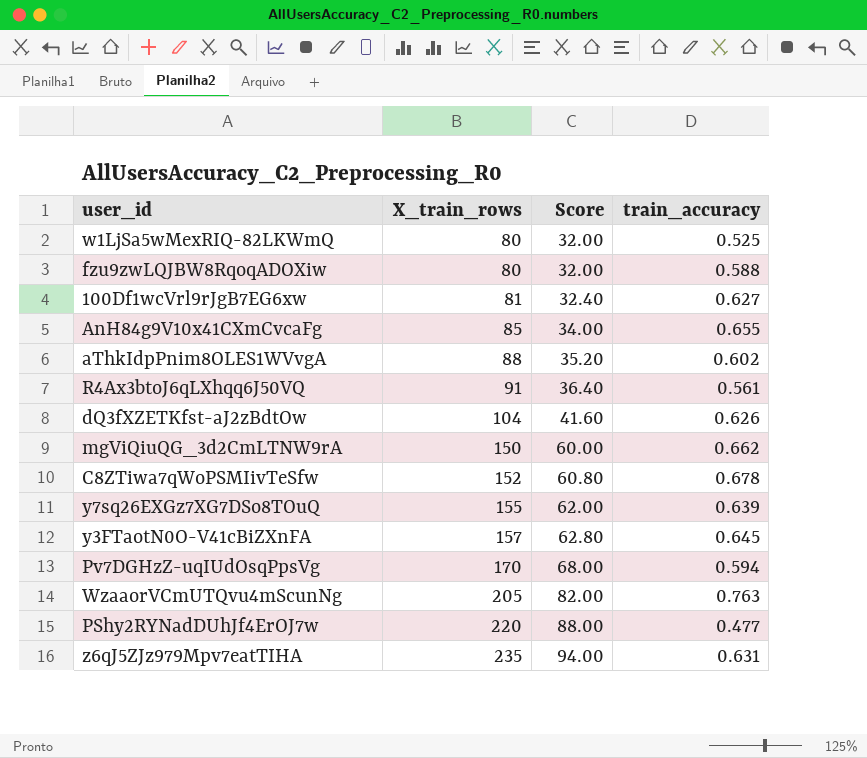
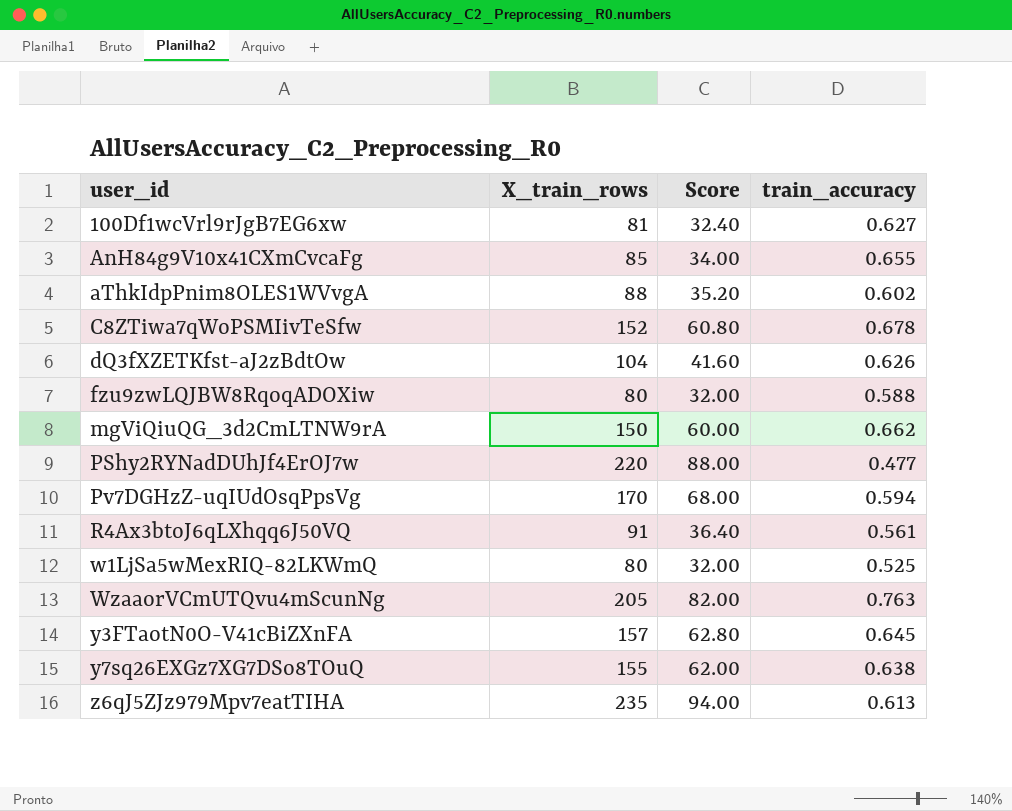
row order: X_train_rows ascending -> user_id ascending
y7sq26EXGz7XG7DSo8TOuQ | train_accuracy: 0.639 -> 0.638
z6qJ5ZJz979Mpv7eatTIHA | train_accuracy: 0.631 -> 0.613

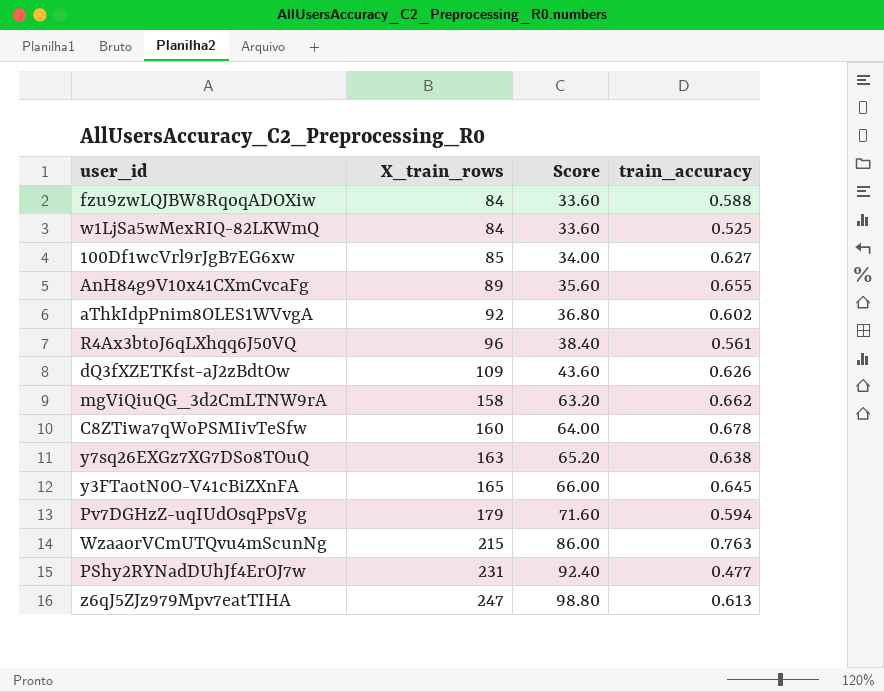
row order: user_id ascending -> X_train_rows ascending
fzu9zwLQJBW8RqoqADOXiw | X_train_rows: 80 -> 84
fzu9zwLQJBW8RqoqADOXiw | Score: 32.00 -> 33.60
w1LjSa5wMexRIQ-82LKWmQ | X_train_rows: 80 -> 84
w1LjSa5wMexRIQ-82LKWmQ | Score: 32.00 -> 33.60
100Df1wcVrl9rJgB7EG6xw | X_train_rows: 81 -> 85
100Df1wcVrl9rJgB7EG6xw | Score: 32.40 -> 34.00
AnH84g9V10x41CXmCvcaFg | X_train_rows: 85 -> 89
AnH84g9V10x41CXmCvcaFg | Score: 34.00 -> 35.60
aThkIdpPnim8OLES1WVvgA | X_train_rows: 88 -> 92
aThkIdpPnim8OLES1WVvgA | Score: 35.20 -> 36.80
R4Ax3btoJ6qLXhqq6J50VQ | X_train_rows: 91 -> 96
R4Ax3btoJ6qLXhqq6J50VQ | Score: 36.40 -> 38.40
dQ3fXZETKfst-aJ2zBdtOw | X_train_rows: 104 -> 109
dQ3fXZETKfst-aJ2zBdtOw | Score: 41.60 -> 43.60
mgViQiuQG_3d2CmLTNW9rA | X_train_rows: 150 -> 158
mgViQiuQG_3d2CmLTNW9rA | Score: 60.00 -> 63.20
C8ZTiwa7qWoPSMIivTeSfw | X_train_rows: 152 -> 160
C8ZTiwa7qWoPSMIivTeSfw | Score: 60.80 -> 64.00
y7sq26EXGz7XG7DSo8TOuQ | X_train_rows: 155 -> 163
y7sq26EXGz7XG7DSo8TOuQ | Score: 62.00 -> 65.20
y3FTaotN0O-V41cBiZXnFA | X_train_rows: 157 -> 165
y3FTaotN0O-V41cBiZXnFA | Score: 62.80 -> 66.00
Pv7DGHzZ-uqIUdOsqPpsVg | X_train_rows: 170 -> 179
Pv7DGHzZ-uqIUdOsqPpsVg | Score: 68.00 -> 71.60
WzaaorVCmUTQvu4mScunNg | X_train_rows: 205 -> 215
WzaaorVCmUTQvu4mScunNg | Score: 82.00 -> 86.00
PShy2RYNadDUhJf4ErOJ7w | X_train_rows: 220 -> 231
PShy2RYNadDUhJf4ErOJ7w | Score: 88.00 -> 92.40
z6qJ5ZJz979Mpv7eatTIHA | X_train_rows: 235 -> 247
z6qJ5ZJz979Mpv7eatTIHA | Score: 94.00 -> 98.80

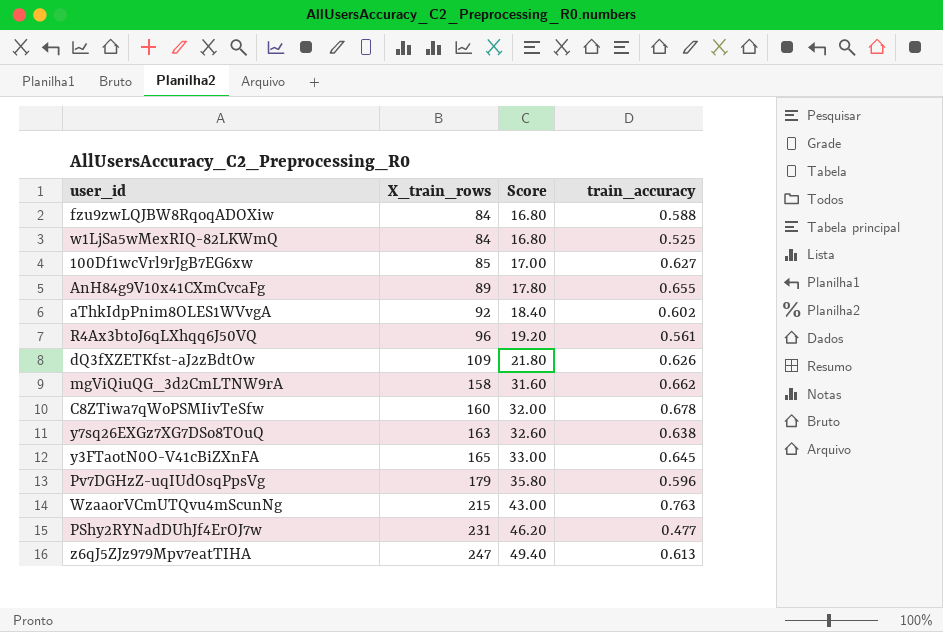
column Score | formula: [X_train_rows] * 0.4 -> [X_train_rows] * 0.2
Pv7DGHzZ-uqIUdOsqPpsVg | train_accuracy: 0.594 -> 0.596

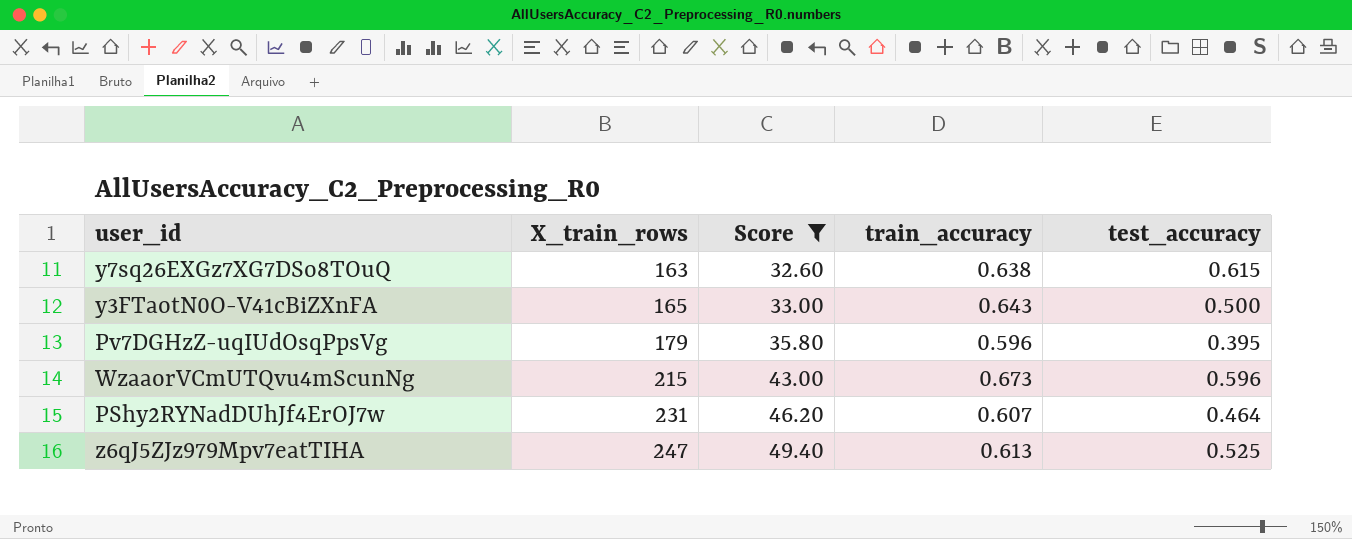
filter: none -> Score >= 32.60
column test_accuracy | position: none -> 5
y3FTaotN0O-V41cBiZXnFA | train_accuracy: 0.645 -> 0.643
WzaaorVCmUTQvu4mScunNg | train_accuracy: 0.763 -> 0.673
PShy2RYNadDUhJf4ErOJ7w | train_accuracy: 0.477 -> 0.607

